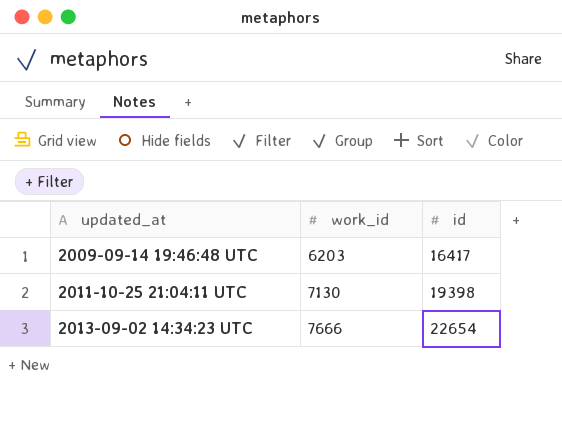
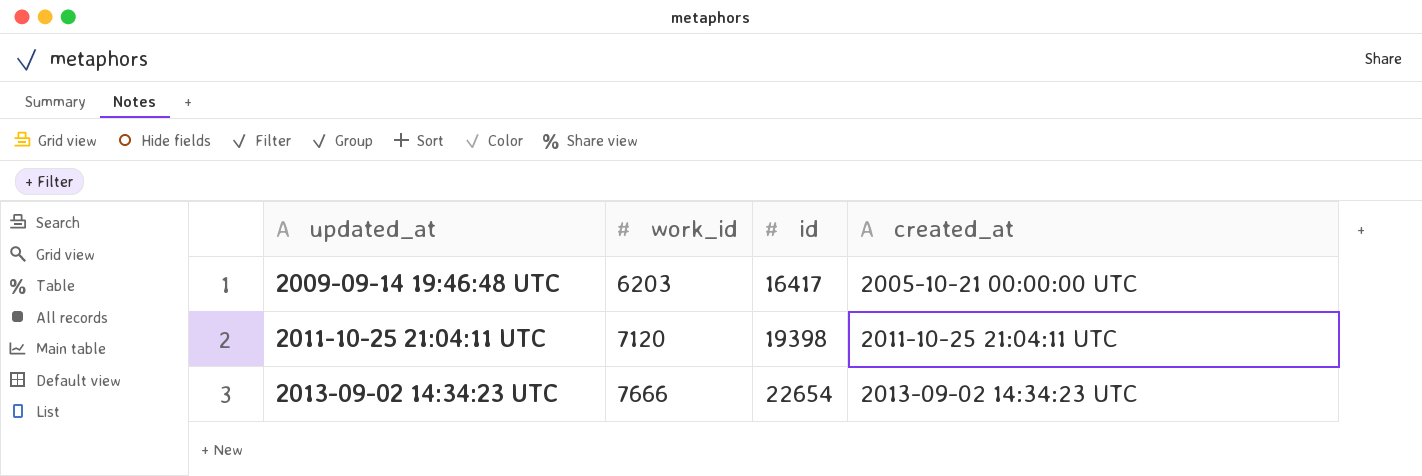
column created_at | position: none -> 4
2011-10-25 21:04:11 UTC | work_id: 7130 -> 7120

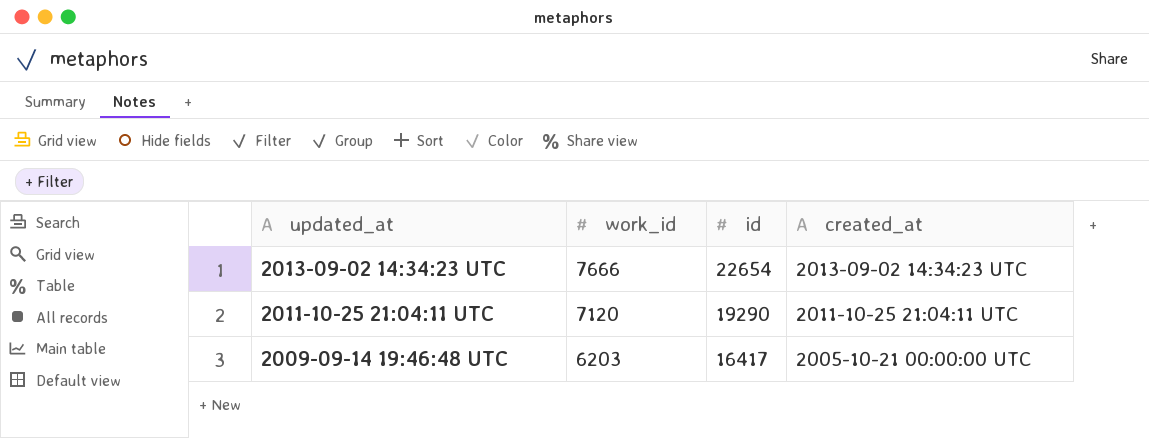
row order: updated_at ascending -> updated_at descending
2011-10-25 21:04:11 UTC | id: 19398 -> 19290

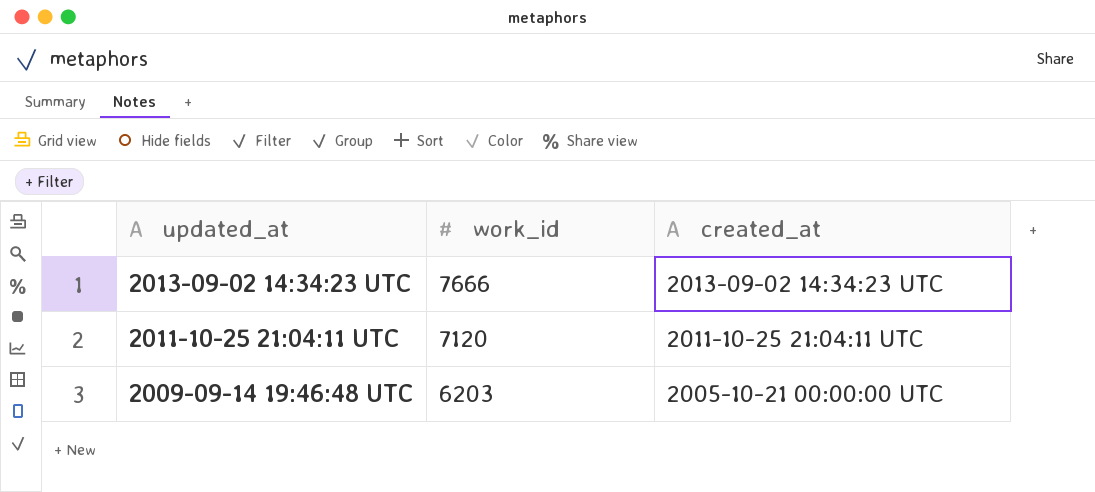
column id | position: 3 -> none

